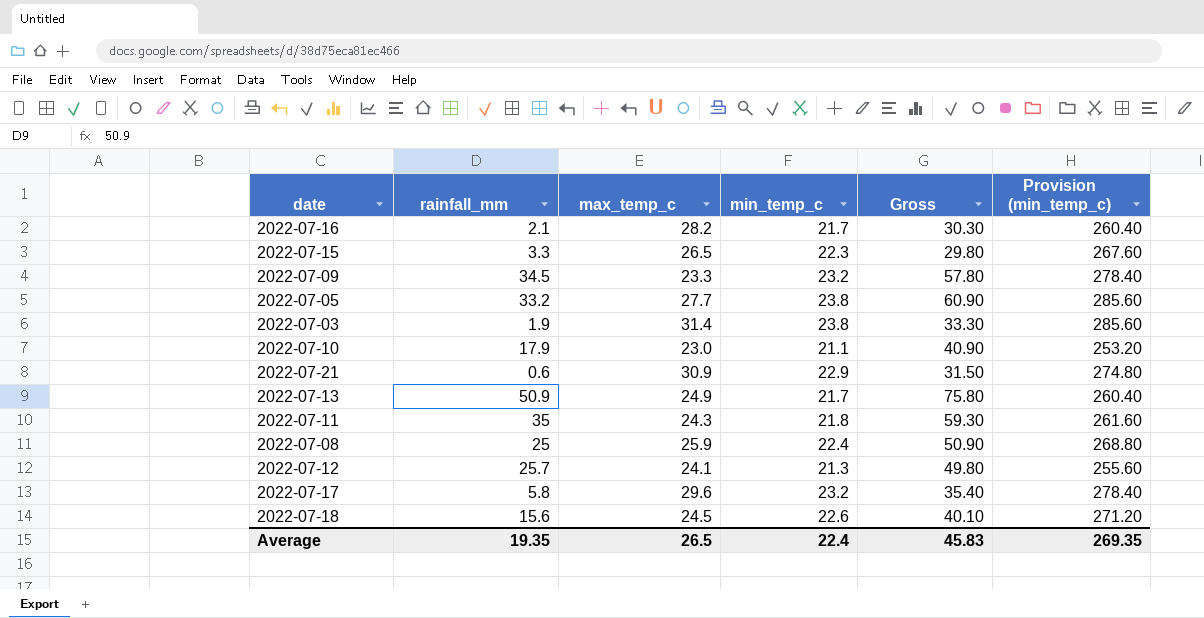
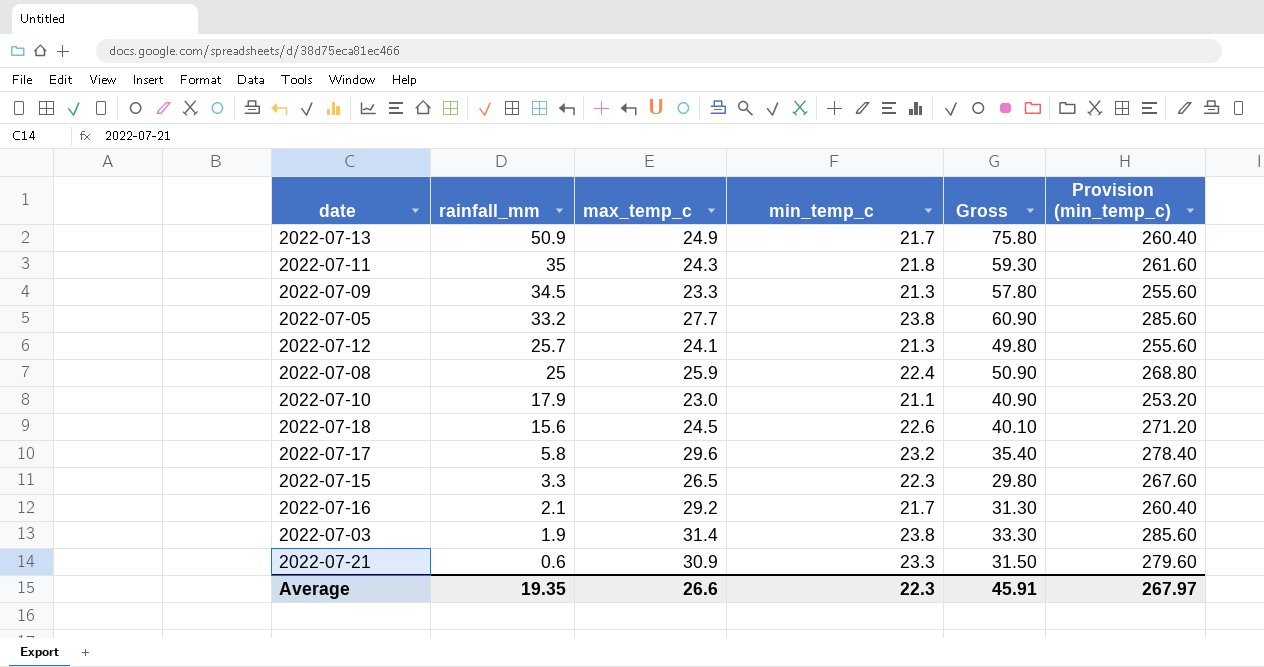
row order: none -> rainfall_mm descending
2022-07-09 | min_temp_c: 23.2 -> 21.3
2022-07-09 | Provision (min_temp_c): 278.40 -> 255.60
2022-07-16 | max_temp_c: 28.2 -> 29.2
2022-07-16 | Gross: 30.30 -> 31.30
2022-07-21 | min_temp_c: 22.9 -> 23.3
2022-07-21 | Provision (min_temp_c): 274.80 -> 279.60
Average | max_temp_c: 26.5 -> 26.6
Average | min_temp_c: 22.4 -> 22.3
Average | Gross: 45.83 -> 45.91
Average | Provision (min_temp_c): 269.35 -> 267.97

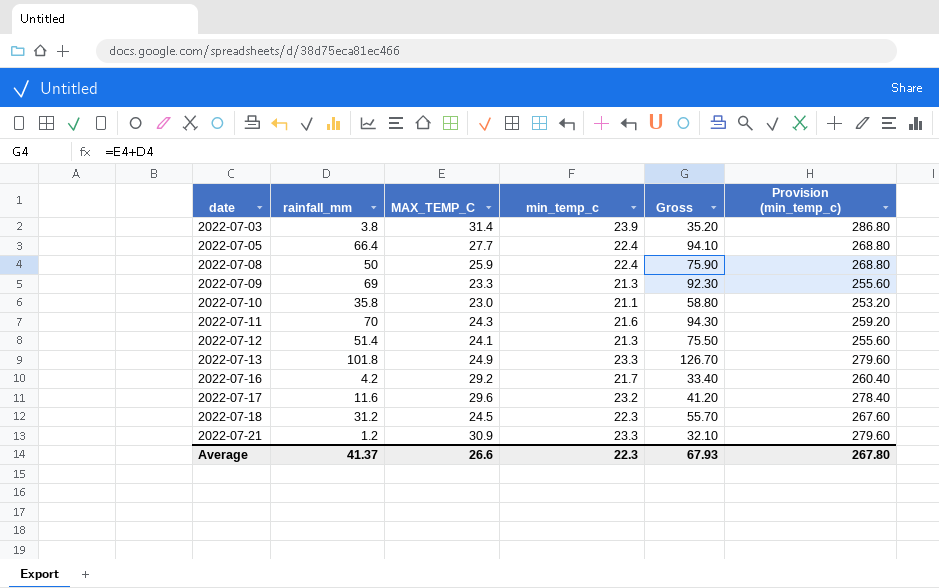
row order: rainfall_mm descending -> date ascending
column name: max_temp_c -> MAX_TEMP_C
row 2022-07-15: 3.3 | 26.5 | 22.3 | 29.80 | 267.60 -> none
2022-07-03 | rainfall_mm: 1.9 -> 3.8
2022-07-03 | min_temp_c: 23.8 -> 23.9
2022-07-03 | Gross: 33.30 -> 35.20
2022-07-03 | Provision (min_temp_c): 285.60 -> 286.80
2022-07-05 | rainfall_mm: 33.2 -> 66.4
2022-07-05 | min_temp_c: 23.8 -> 22.4
2022-07-05 | Gross: 60.90 -> 94.10
2022-07-05 | Provision (min_temp_c): 285.60 -> 268.80
2022-07-08 | rainfall_mm: 25 -> 50
2022-07-08 | Gross: 50.90 -> 75.90
2022-07-09 | rainfall_mm: 34.5 -> 69
2022-07-09 | Gross: 57.80 -> 92.30
2022-07-10 | rainfall_mm: 17.9 -> 35.8
2022-07-10 | Gross: 40.90 -> 58.80
2022-07-11 | rainfall_mm: 35 -> 70
2022-07-11 | min_temp_c: 21.8 -> 21.6
2022-07-11 | Gross: 59.30 -> 94.30
2022-07-11 | Provision (min_temp_c): 261.60 -> 259.20
2022-07-12 | rainfall_mm: 25.7 -> 51.4
2022-07-12 | Gross: 49.80 -> 75.50
2022-07-13 | rainfall_mm: 50.9 -> 101.8
2022-07-13 | min_temp_c: 21.7 -> 23.3
2022-07-13 | Gross: 75.80 -> 126.70
2022-07-13 | Provision (min_temp_c): 260.40 -> 279.60
2022-07-16 | rainfall_mm: 2.1 -> 4.2
2022-07-16 | Gross: 31.30 -> 33.40
2022-07-17 | rainfall_mm: 5.8 -> 11.6
2022-07-17 | Gross: 35.40 -> 41.20
2022-07-18 | rainfall_mm: 15.6 -> 31.2
2022-07-18 | min_temp_c: 22.6 -> 22.3
2022-07-18 | Gross: 40.10 -> 55.70
2022-07-18 | Provision (min_temp_c): 271.20 -> 267.60
2022-07-21 | rainfall_mm: 0.6 -> 1.2
2022-07-21 | Gross: 31.50 -> 32.10
Average | rainfall_mm: 19.35 -> 41.37
Average | Gross: 45.91 -> 67.93
Average | Provision (min_temp_c): 267.97 -> 267.80

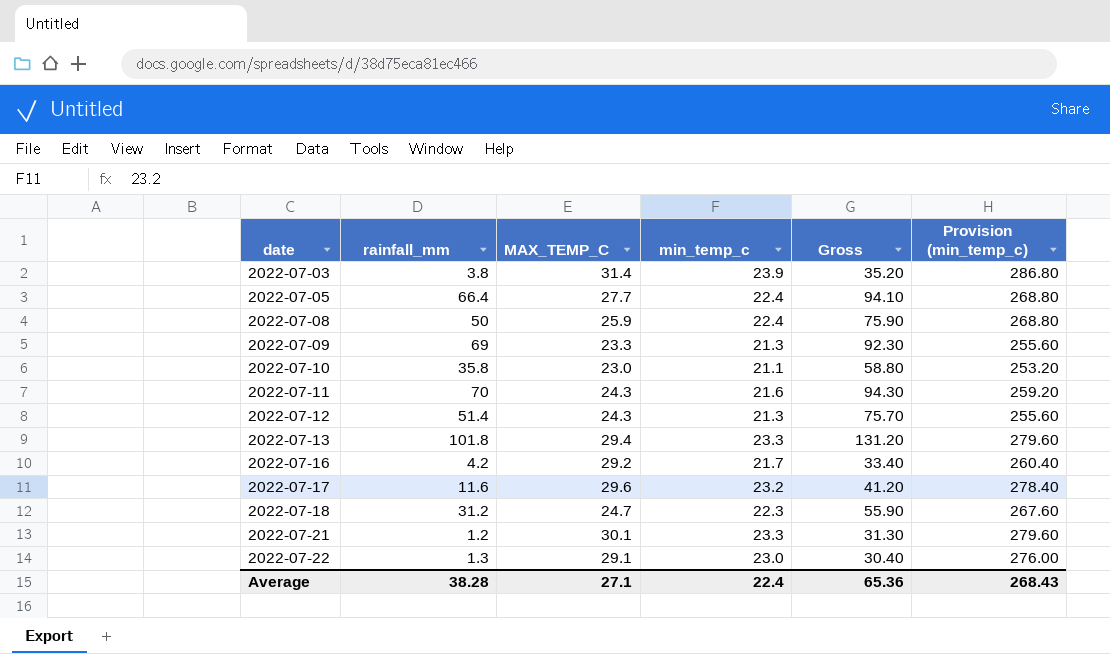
2022-07-12 | MAX_TEMP_C: 24.1 -> 24.3
2022-07-12 | Gross: 75.50 -> 75.70
2022-07-13 | MAX_TEMP_C: 24.9 -> 29.4
2022-07-13 | Gross: 126.70 -> 131.20
2022-07-18 | MAX_TEMP_C: 24.5 -> 24.7
2022-07-18 | Gross: 55.70 -> 55.90
2022-07-21 | MAX_TEMP_C: 30.9 -> 30.1
2022-07-21 | Gross: 32.10 -> 31.30
row 2022-07-22: none -> 1.3 | 29.1 | 23.0 | 30.40 | 276.00
Average | rainfall_mm: 41.37 -> 38.28
Average | MAX_TEMP_C: 26.6 -> 27.1
Average | min_temp_c: 22.3 -> 22.4
Average | Gross: 67.93 -> 65.36
Average | Provision (min_temp_c): 267.80 -> 268.43

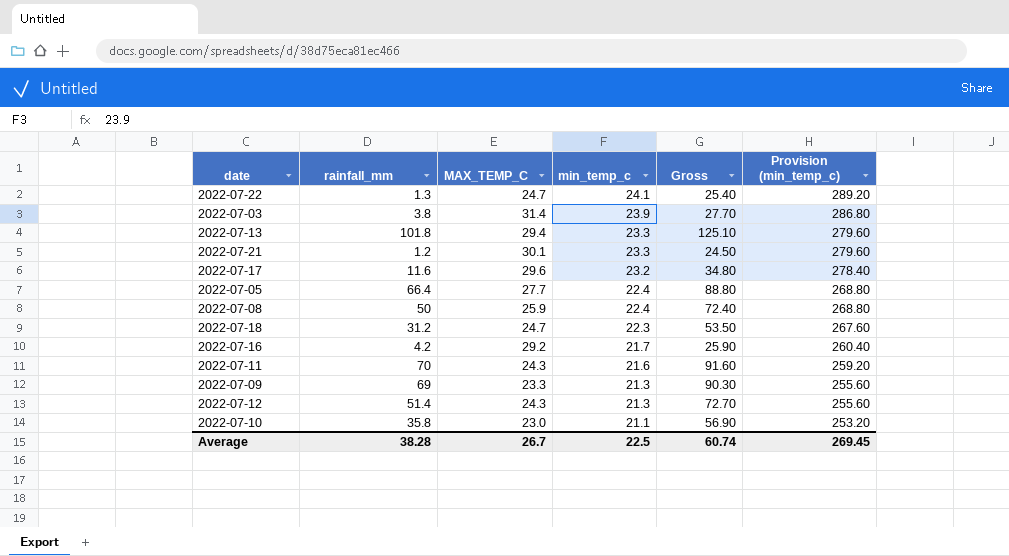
row order: date ascending -> min_temp_c descending
column Gross | formula: [rainfall_mm] + [MAX_TEMP_C] -> [rainfall_mm] + [min_temp_c]
2022-07-22 | MAX_TEMP_C: 29.1 -> 24.7
2022-07-22 | min_temp_c: 23.0 -> 24.1
2022-07-22 | Provision (min_temp_c): 276.00 -> 289.20
Average | MAX_TEMP_C: 27.1 -> 26.7
Average | min_temp_c: 22.4 -> 22.5
Average | Gross: 65.36 -> 60.74
Average | Provision (min_temp_c): 268.43 -> 269.45

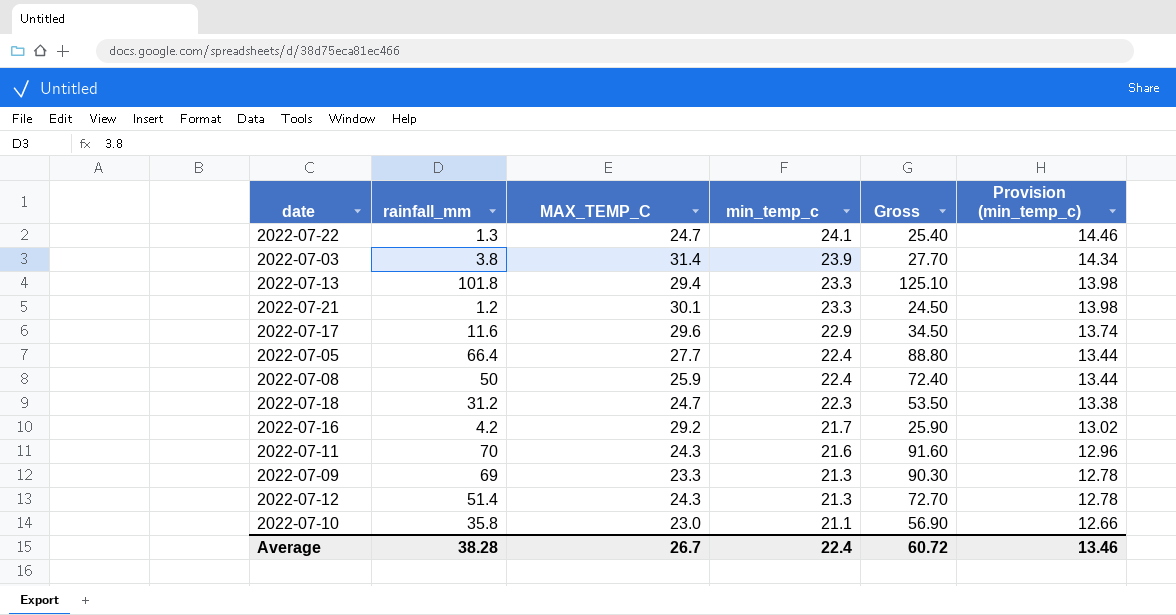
column Provision (min_temp_c) | formula: [min_temp_c] * 12 -> [min_temp_c] * 0.6
2022-07-17 | min_temp_c: 23.2 -> 22.9
2022-07-17 | Gross: 34.80 -> 34.50
Average | min_temp_c: 22.5 -> 22.4
Average | Gross: 60.74 -> 60.72
Average | Provision (min_temp_c): 269.45 -> 13.46

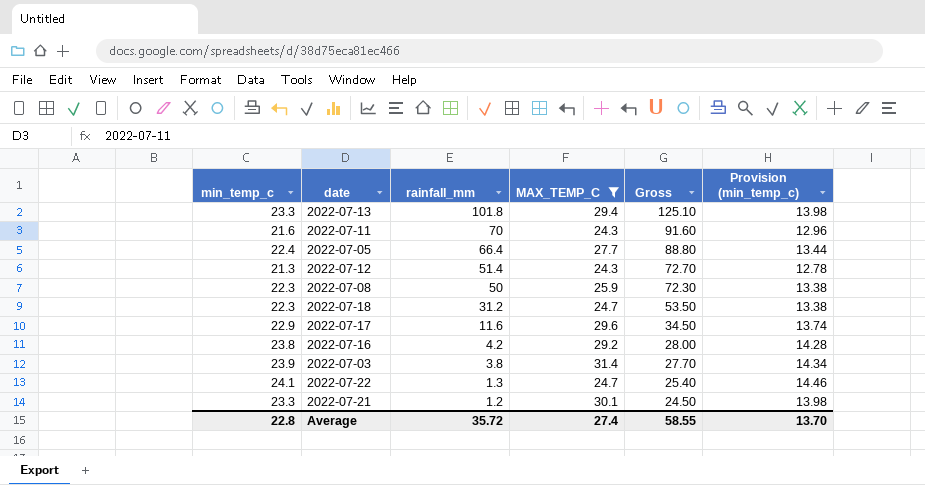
filter: none -> MAX_TEMP_C >= 24.3
row order: min_temp_c descending -> rainfall_mm descending
column min_temp_c | position: 4 -> 1
2022-07-08 | min_temp_c: 22.4 -> 22.3
2022-07-08 | Gross: 72.40 -> 72.30
2022-07-08 | Provision (min_temp_c): 13.44 -> 13.38
2022-07-16 | min_temp_c: 21.7 -> 23.8
2022-07-16 | Gross: 25.90 -> 28.00
2022-07-16 | Provision (min_temp_c): 13.02 -> 14.28
Average | min_temp_c: 22.4 -> 22.8
Average | rainfall_mm: 38.28 -> 35.72
Average | MAX_TEMP_C: 26.7 -> 27.4
Average | Gross: 60.72 -> 58.55
Average | Provision (min_temp_c): 13.46 -> 13.70

